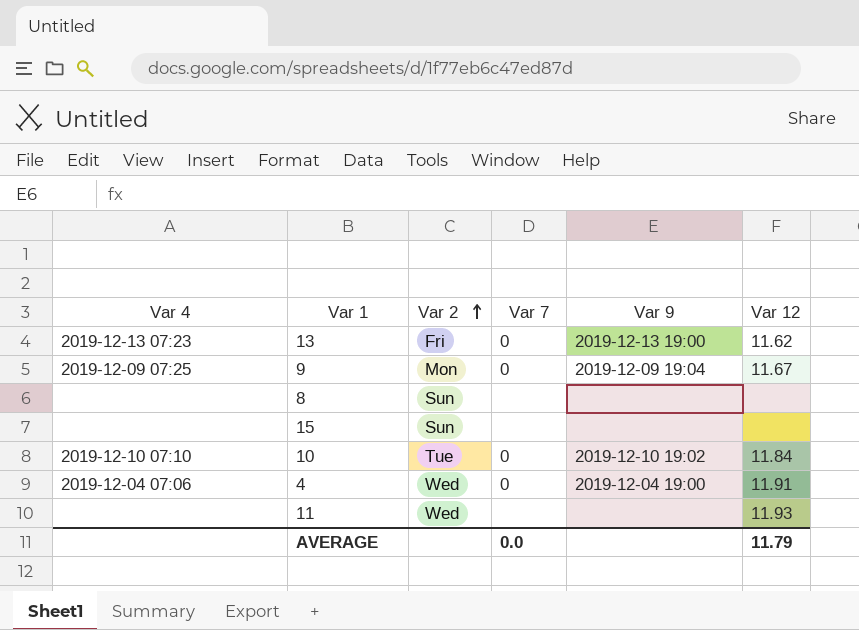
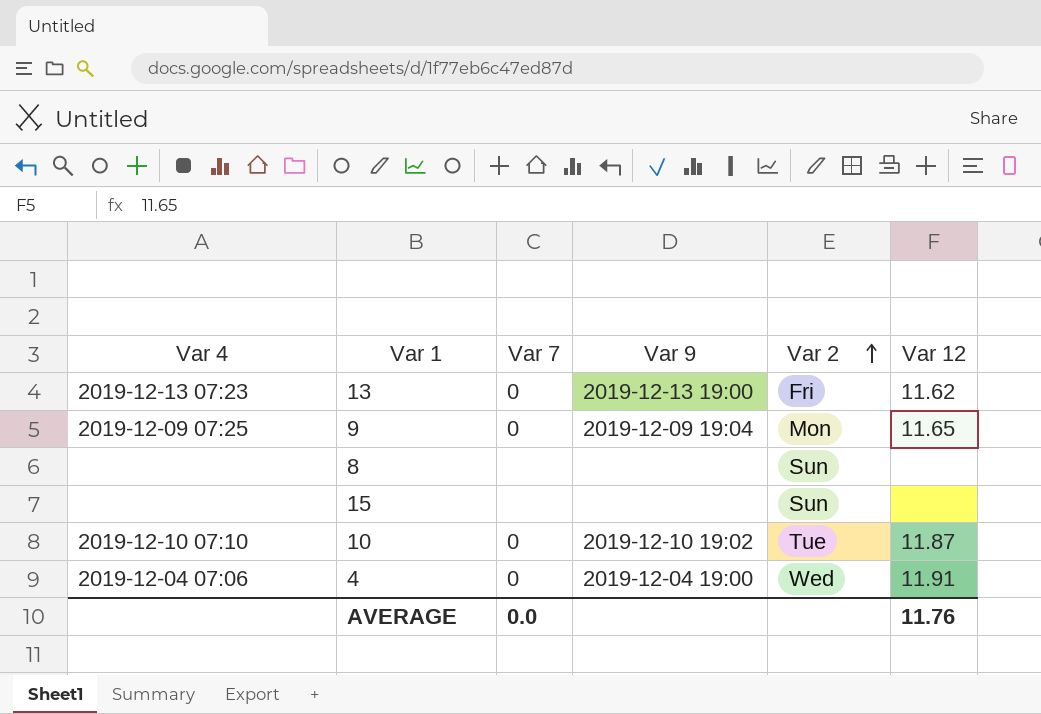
column Var 2 | position: 3 -> 5
row 11: none | Wed | none | none | 11.93 -> none
9 | Var 12: 11.67 -> 11.65
10 | Var 12: 11.84 -> 11.87
AVERAGE | Var 12: 11.79 -> 11.76

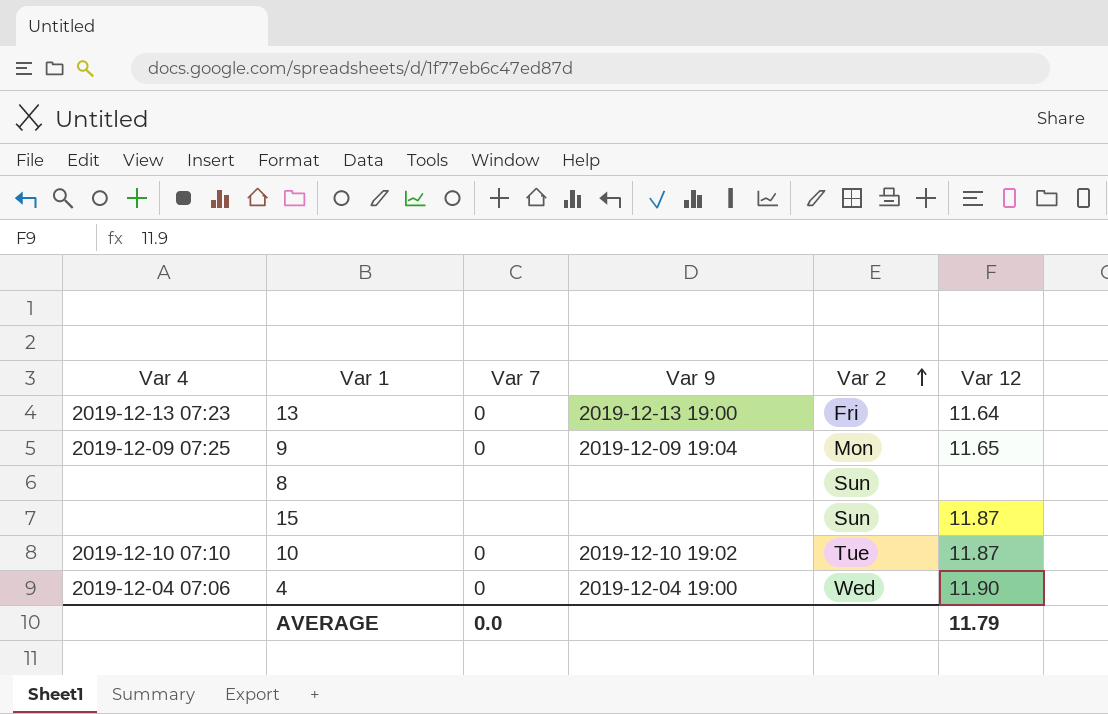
13 | Var 12: 11.62 -> 11.64
15 | Var 12: none -> 11.87
4 | Var 12: 11.91 -> 11.90
AVERAGE | Var 12: 11.76 -> 11.79

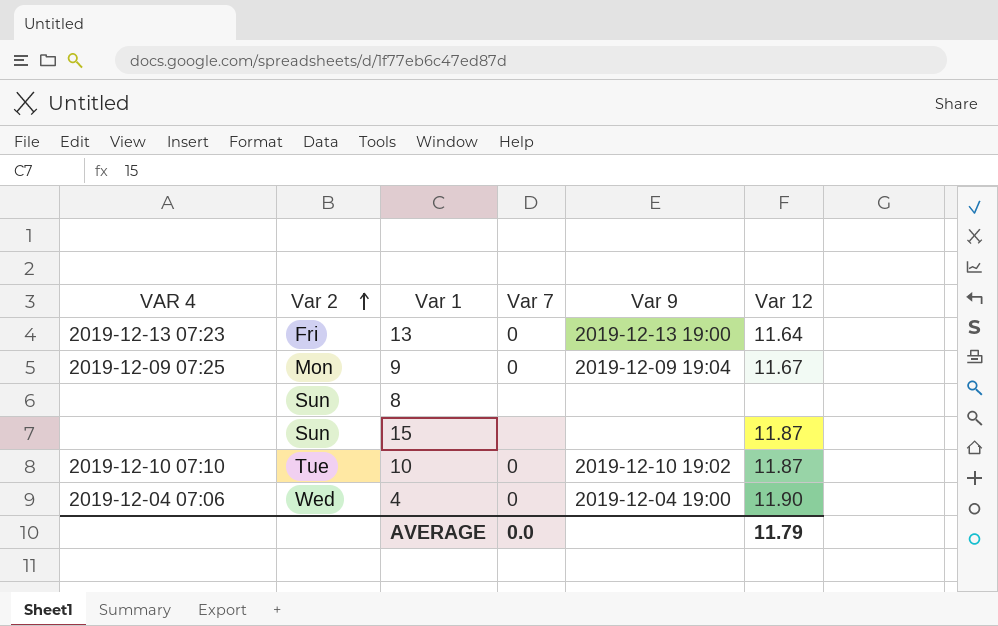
column name: Var 4 -> VAR 4
column Var 2 | position: 5 -> 2
9 | Var 12: 11.65 -> 11.67

